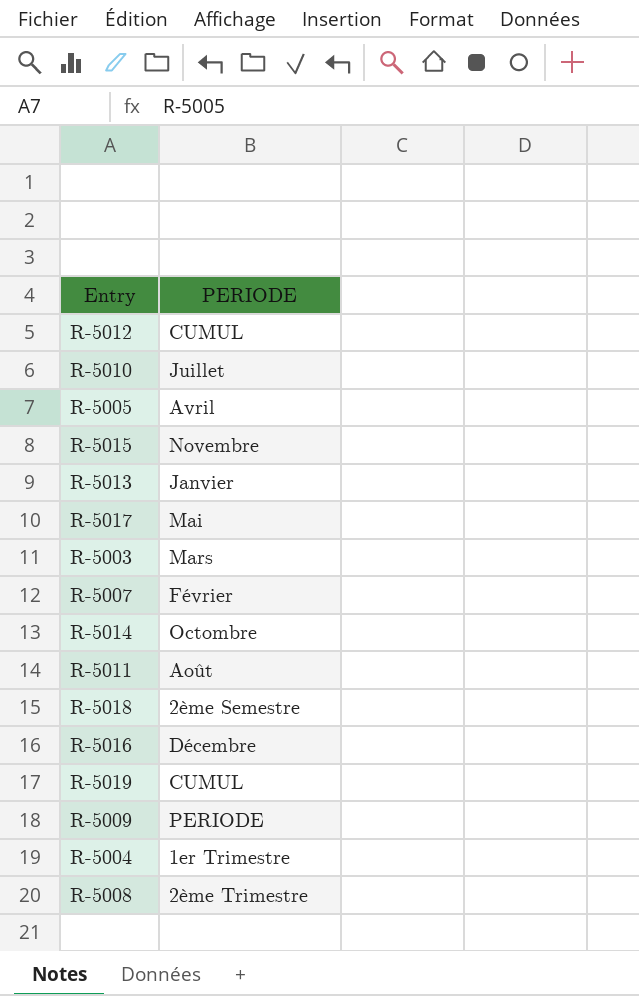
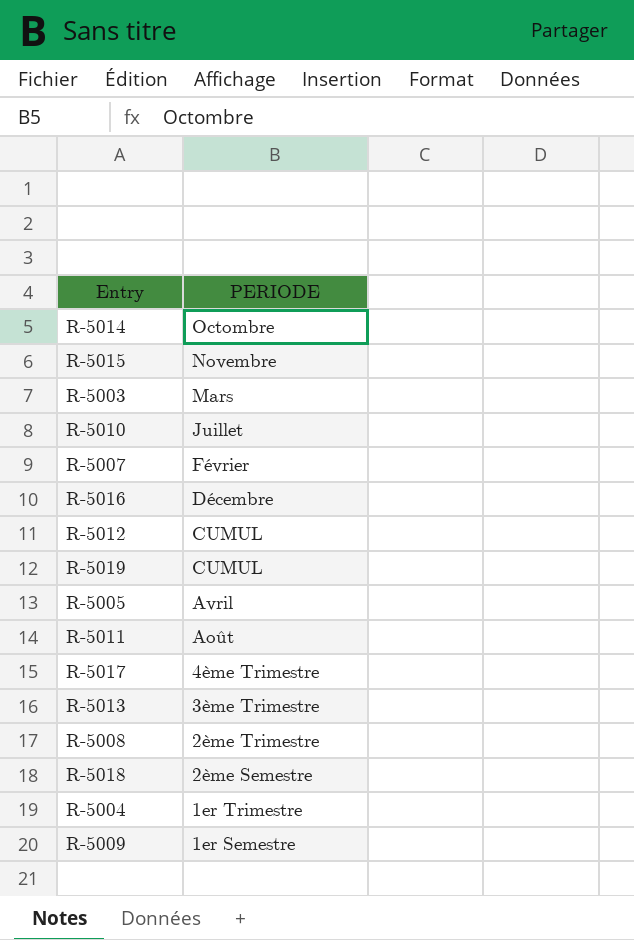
row order: none -> PERIODE descending
R-5017 | PERIODE: Mai -> 4ème Trimestre
R-5013 | PERIODE: Janvier -> 3ème Trimestre
R-5009 | PERIODE: PERIODE -> 1er Semestre

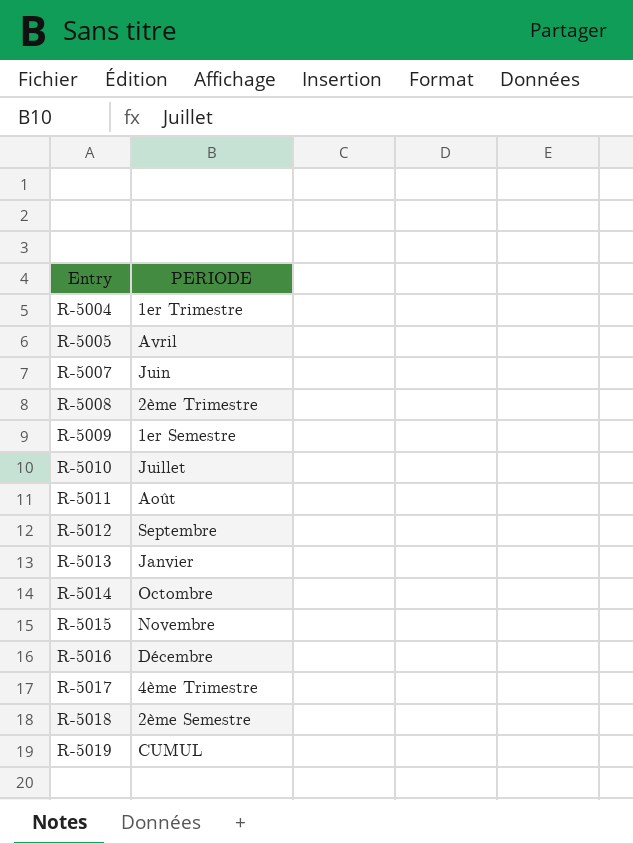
row order: PERIODE descending -> Entry ascending
row R-5003: Mars -> none
R-5007 | PERIODE: Février -> Juin
R-5012 | PERIODE: CUMUL -> Septembre
R-5013 | PERIODE: 3ème Trimestre -> Janvier

